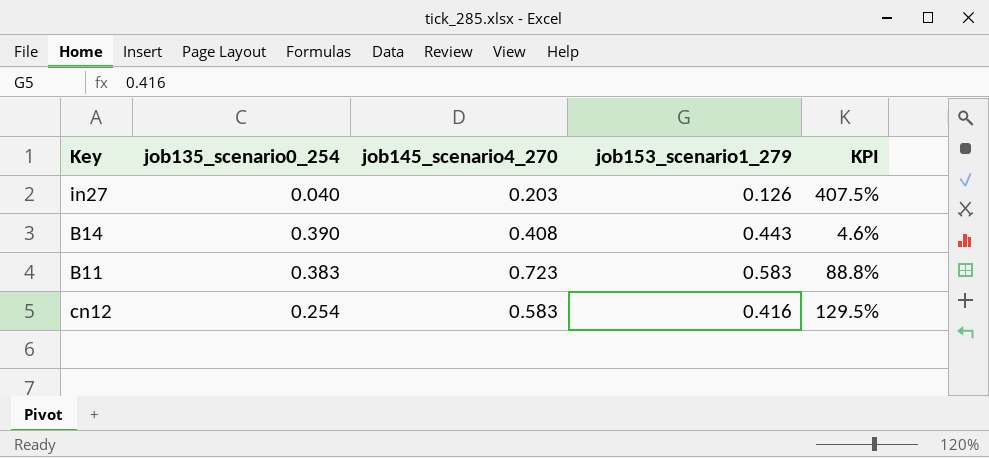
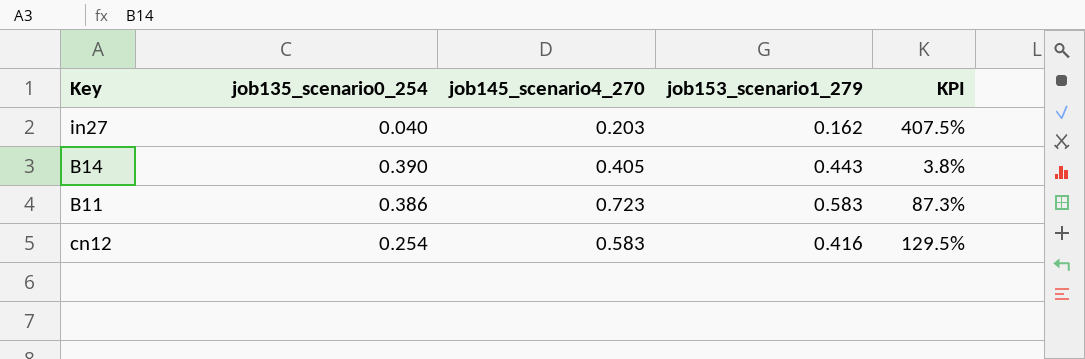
in27 | job153_scenario1_279: 0.126 -> 0.162
B14 | job145_scenario4_270: 0.408 -> 0.405
B14 | KPI: 4.6% -> 3.8%
B11 | job135_scenario0_254: 0.383 -> 0.386
B11 | KPI: 88.8% -> 87.3%

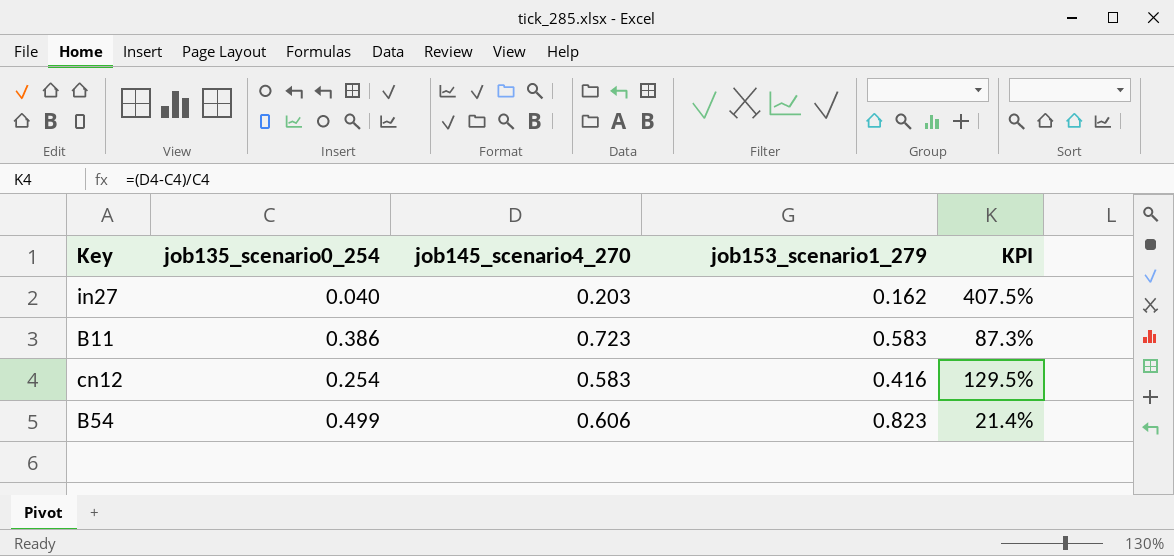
row B14: 0.390 | 0.405 | 0.443 | 3.8% -> none
row B54: none -> 0.499 | 0.606 | 0.823 | 21.4%

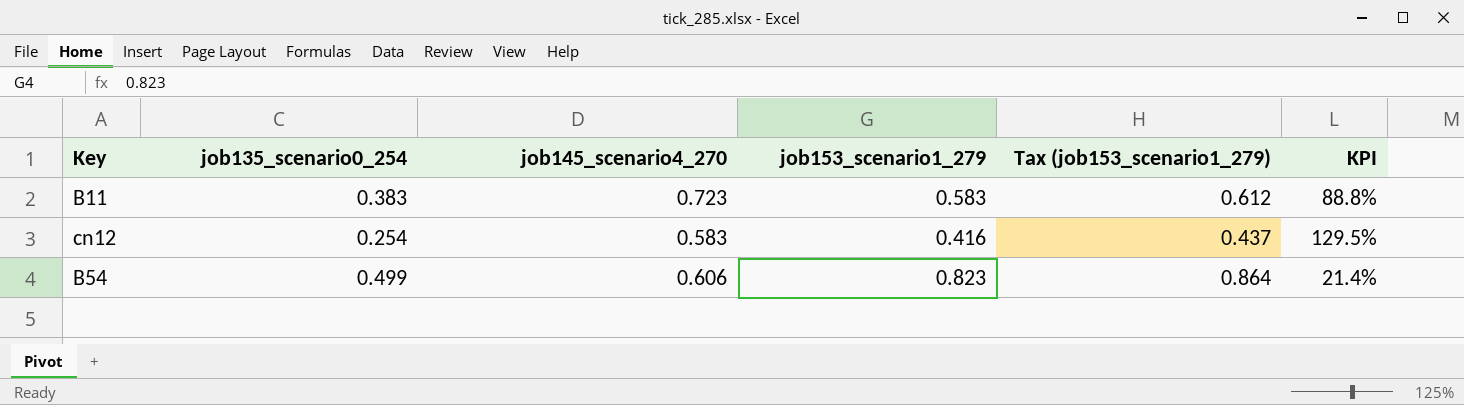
column Tax (job153_scenario1_279) | formula: none -> [job153_scenario1_279] * 1.05
row in27: 0.040 | 0.203 | 0.162 | 407.5% -> none
B11 | job135_scenario0_254: 0.386 -> 0.383
B11 | KPI: 87.3% -> 88.8%

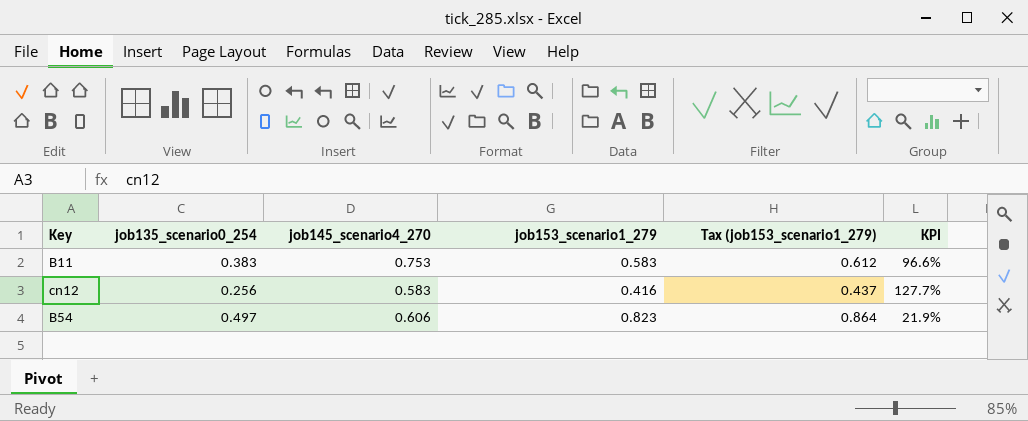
B11 | job145_scenario4_270: 0.723 -> 0.753
B11 | KPI: 88.8% -> 96.6%
cn12 | job135_scenario0_254: 0.254 -> 0.256
cn12 | KPI: 129.5% -> 127.7%
B54 | job135_scenario0_254: 0.499 -> 0.497
B54 | KPI: 21.4% -> 21.9%

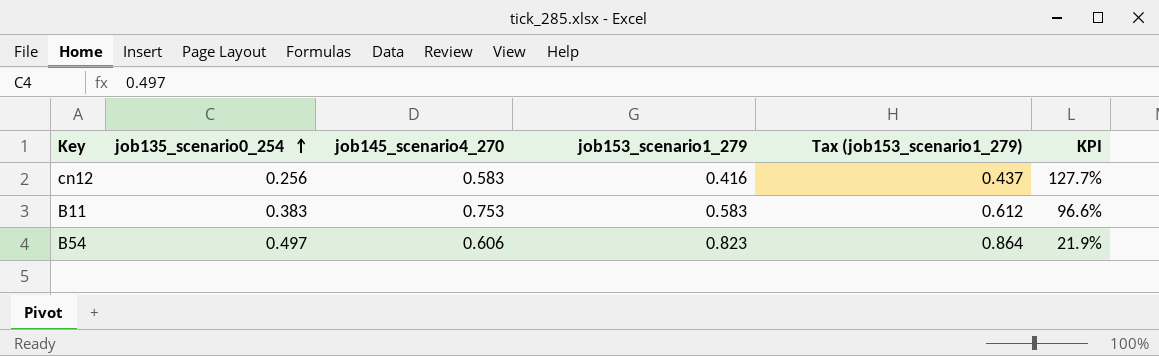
row order: none -> job135_scenario0_254 ascending

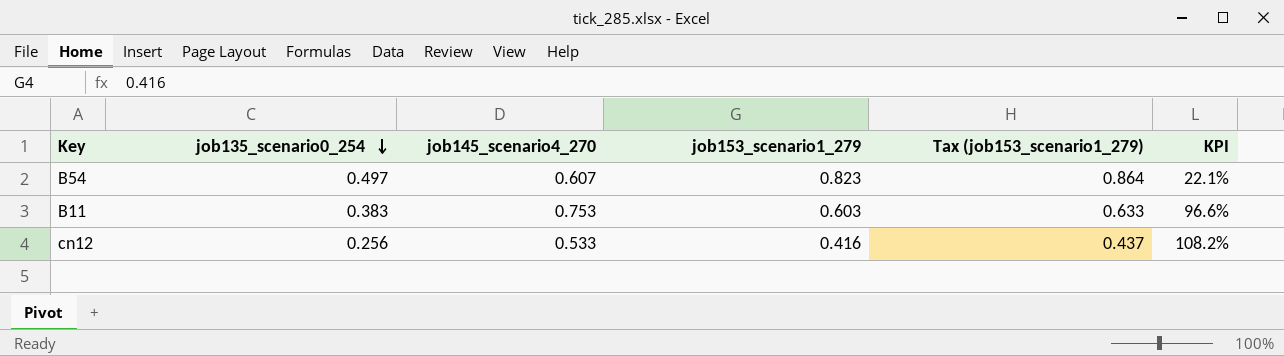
row order: job135_scenario0_254 ascending -> job135_scenario0_254 descending
B54 | job145_scenario4_270: 0.606 -> 0.607
B54 | KPI: 21.9% -> 22.1%
B11 | job153_scenario1_279: 0.583 -> 0.603
B11 | Tax (job153_scenario1_279): 0.612 -> 0.633
cn12 | job145_scenario4_270: 0.583 -> 0.533
cn12 | KPI: 127.7% -> 108.2%

